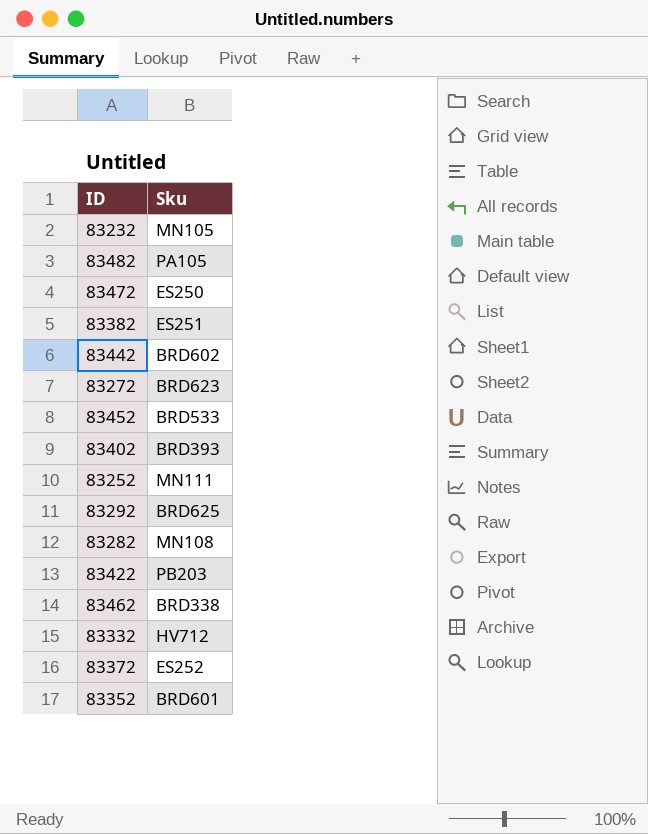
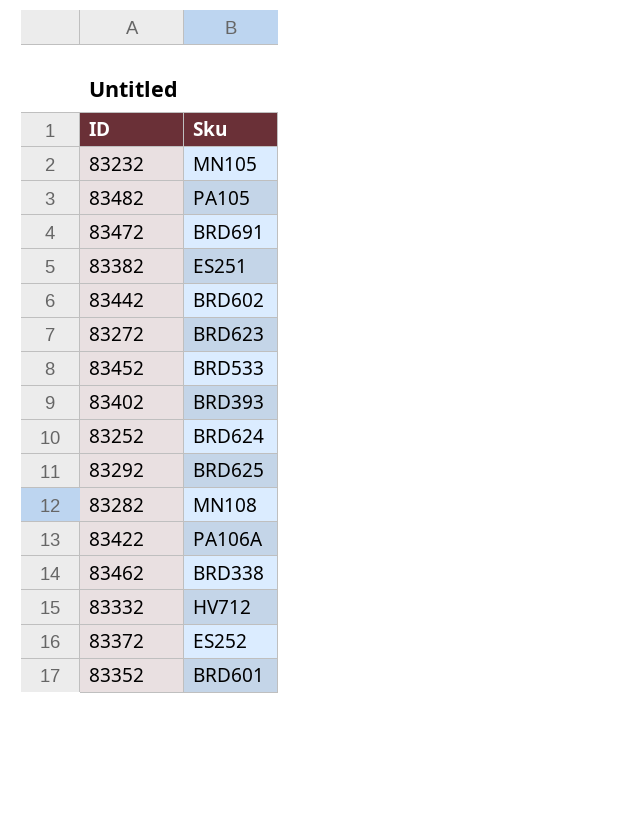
83472 | Sku: ES250 -> BRD691
83252 | Sku: MN111 -> BRD624
83422 | Sku: PB203 -> PA106A

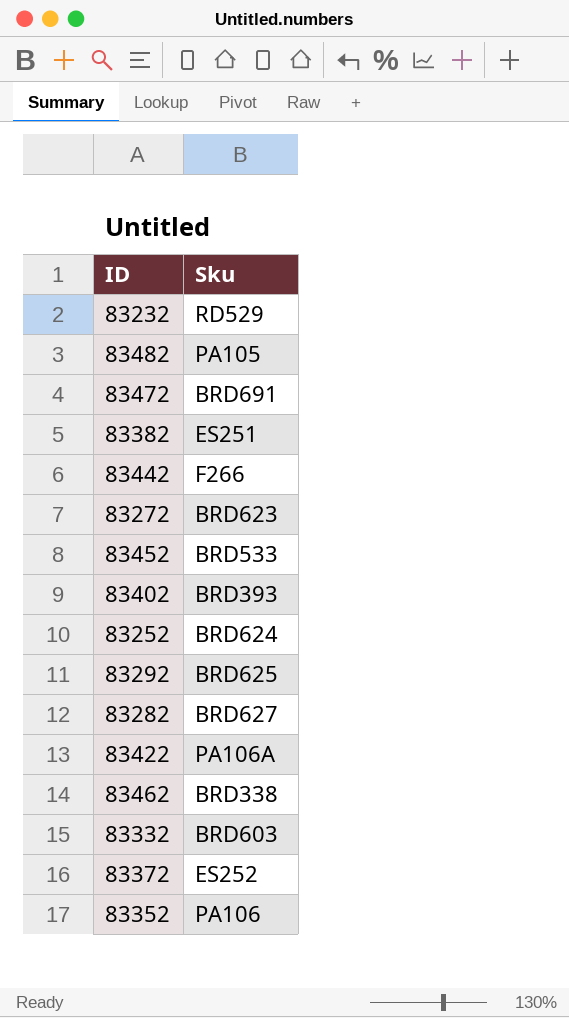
83232 | Sku: MN105 -> RD529
83442 | Sku: BRD602 -> F266
83282 | Sku: MN108 -> BRD627
83332 | Sku: HV712 -> BRD603
83352 | Sku: BRD601 -> PA106

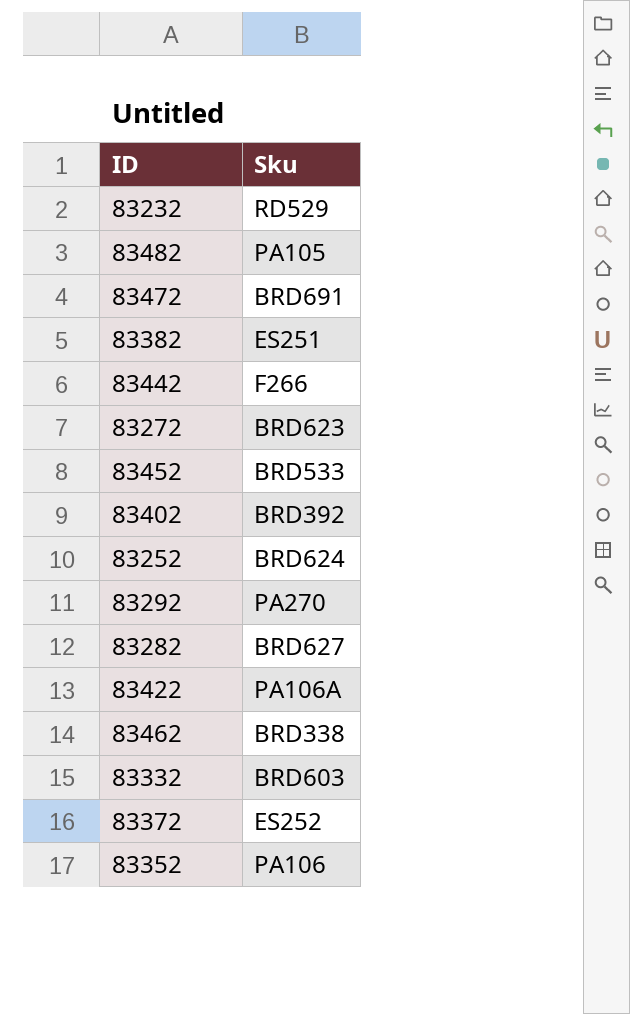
83402 | Sku: BRD393 -> BRD392
83292 | Sku: BRD625 -> PA270

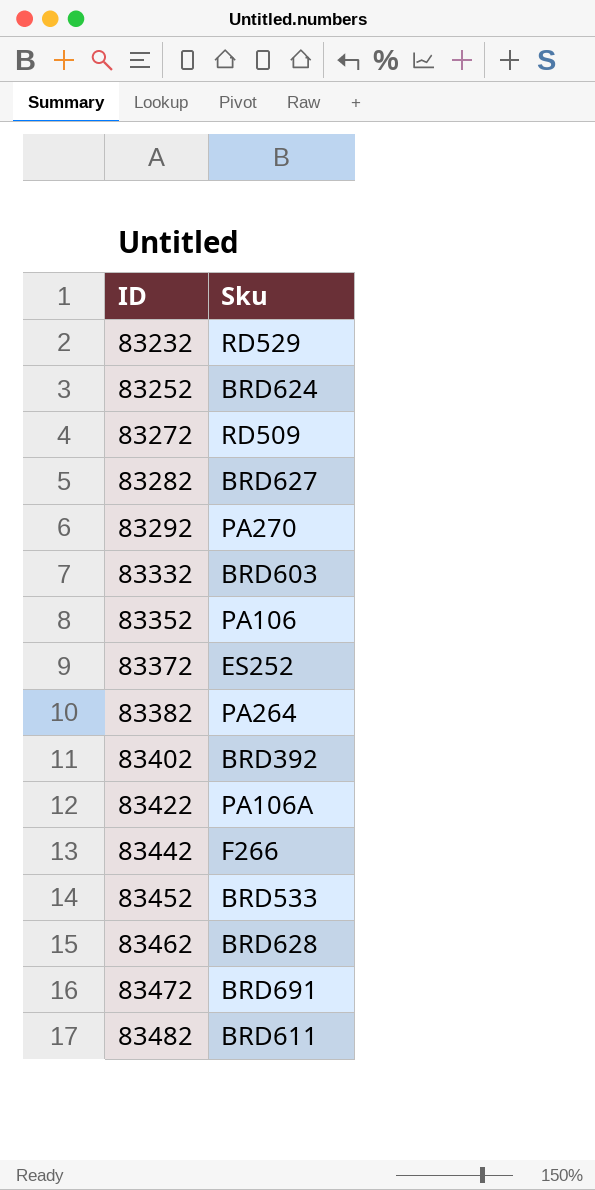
row order: none -> ID ascending
83272 | Sku: BRD623 -> RD509
83382 | Sku: ES251 -> PA264
83462 | Sku: BRD338 -> BRD628
83482 | Sku: PA105 -> BRD611

